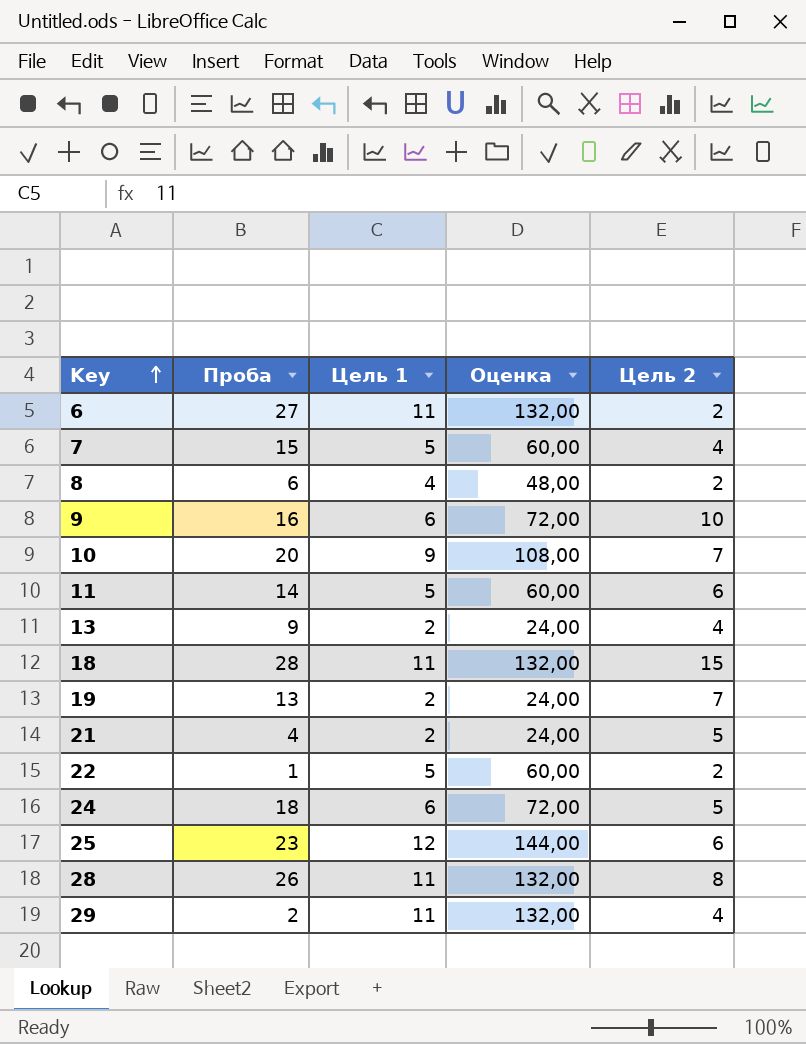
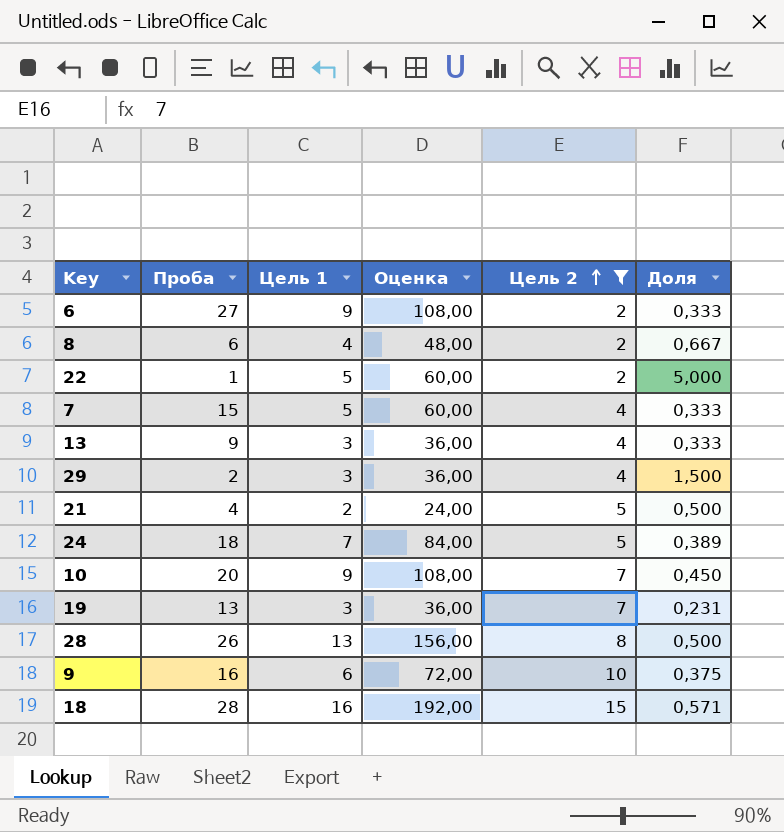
filter: none -> Цель 2 != 6
row order: Key ascending -> Цель 2 ascending
column Доля | formula: none -> [Цель 1] / [Проба]
6 | Цель 1: 11 -> 9
6 | Оценка: 132,00 -> 108,00
13 | Цель 1: 2 -> 3
13 | Оценка: 24,00 -> 36,00
29 | Цель 1: 11 -> 3
29 | Оценка: 132,00 -> 36,00
24 | Цель 1: 6 -> 7
24 | Оценка: 72,00 -> 84,00
19 | Цель 1: 2 -> 3
19 | Оценка: 24,00 -> 36,00
28 | Цель 1: 11 -> 13
28 | Оценка: 132,00 -> 156,00
18 | Цель 1: 11 -> 16
18 | Оценка: 132,00 -> 192,00

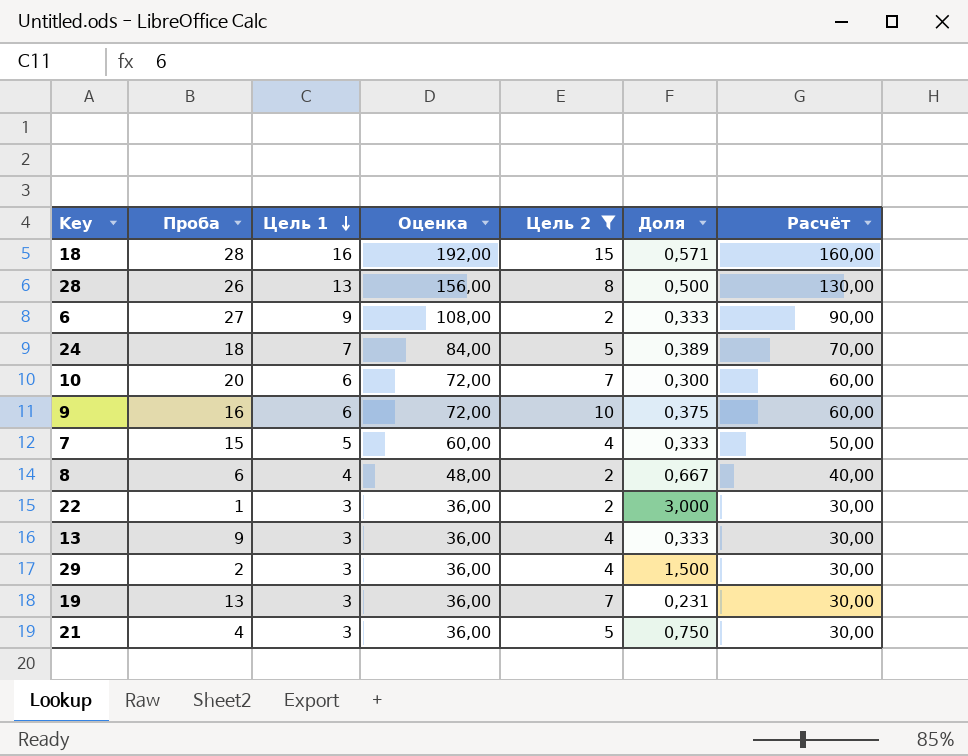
row order: Цель 2 ascending -> Цель 1 descending
column Расчёт | formula: none -> [Цель 1] * 10
10 | Цель 1: 9 -> 6
10 | Оценка: 108,00 -> 72,00
10 | Доля: 0,450 -> 0,300
22 | Цель 1: 5 -> 3
22 | Оценка: 60,00 -> 36,00
22 | Доля: 5,000 -> 3,000
21 | Цель 1: 2 -> 3
21 | Оценка: 24,00 -> 36,00
21 | Доля: 0,500 -> 0,750

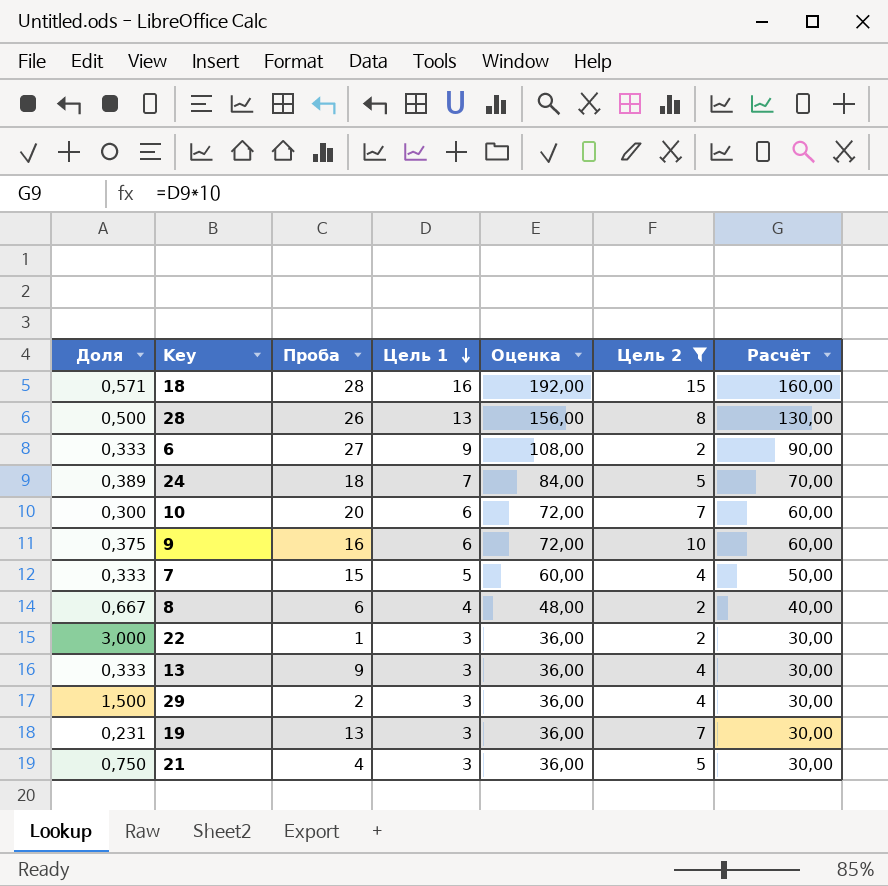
column Доля | position: 6 -> 1

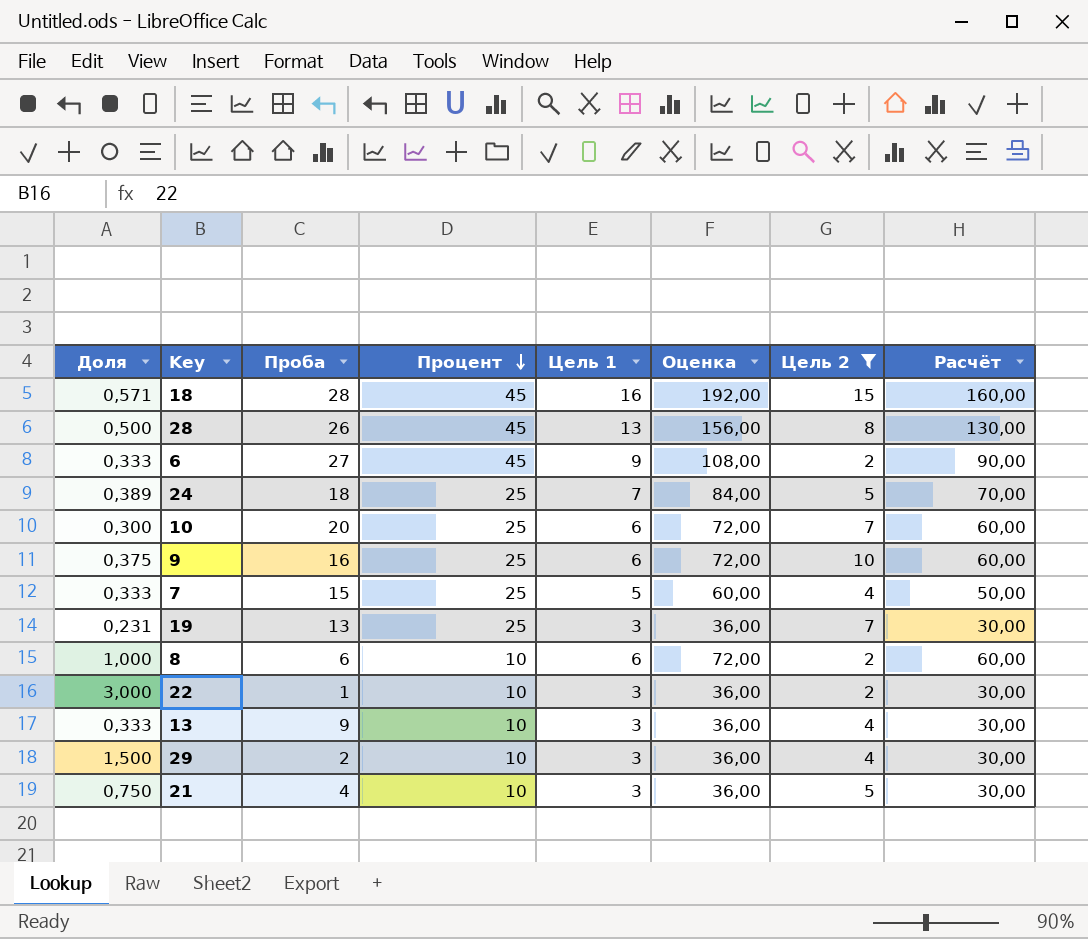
row order: Цель 1 descending -> Процент descending
column Процент | position: none -> 4
8 | Доля: 0,667 -> 1,000
8 | Цель 1: 4 -> 6
8 | Оценка: 48,00 -> 72,00
8 | Расчёт: 40,00 -> 60,00

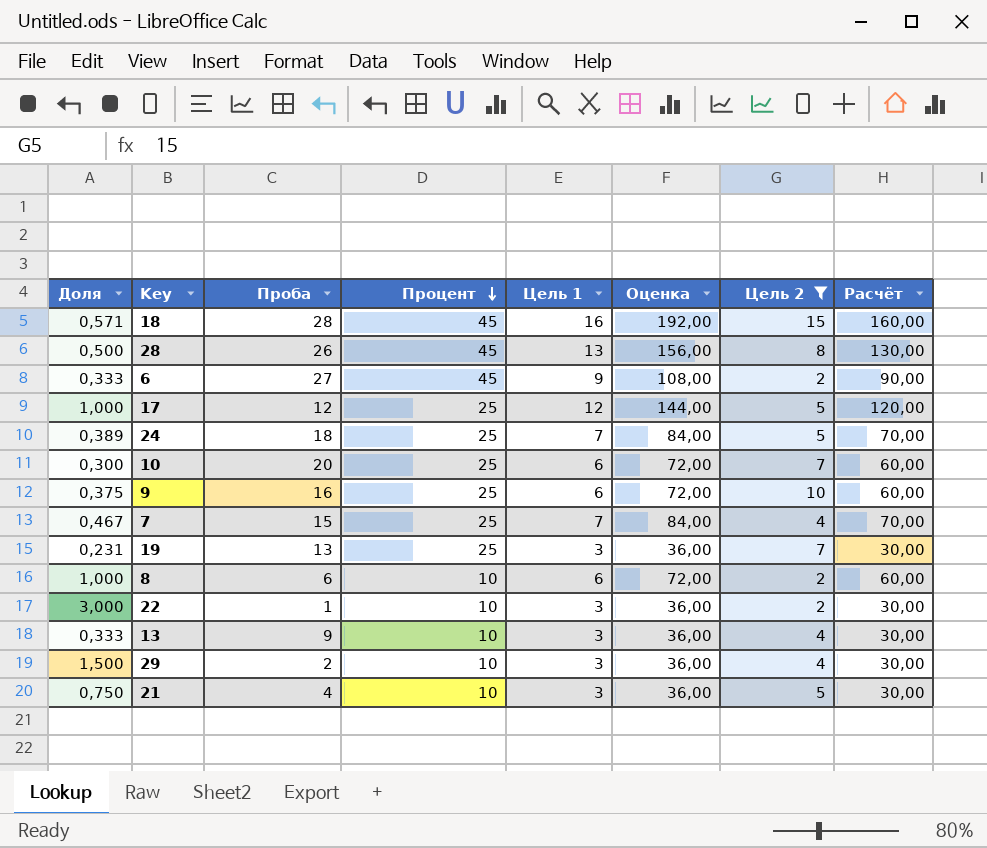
row 17: none -> 1,000 | 12 | 25 | 12 | 144,00 | 5 | 120,00
7 | Доля: 0,333 -> 0,467
7 | Цель 1: 5 -> 7
7 | Оценка: 60,00 -> 84,00
7 | Расчёт: 50,00 -> 70,00

